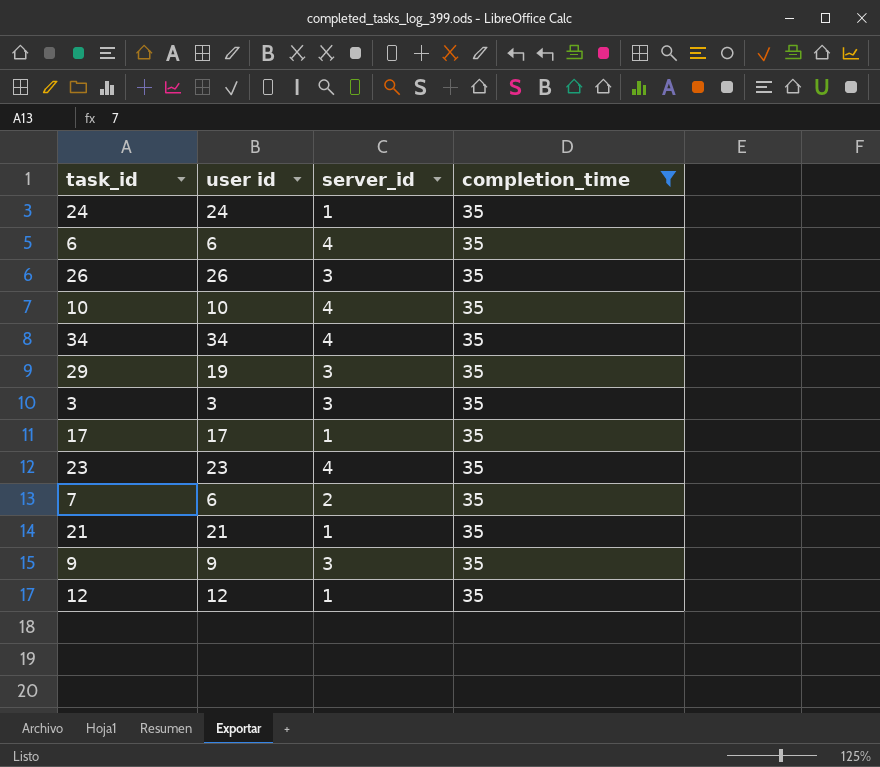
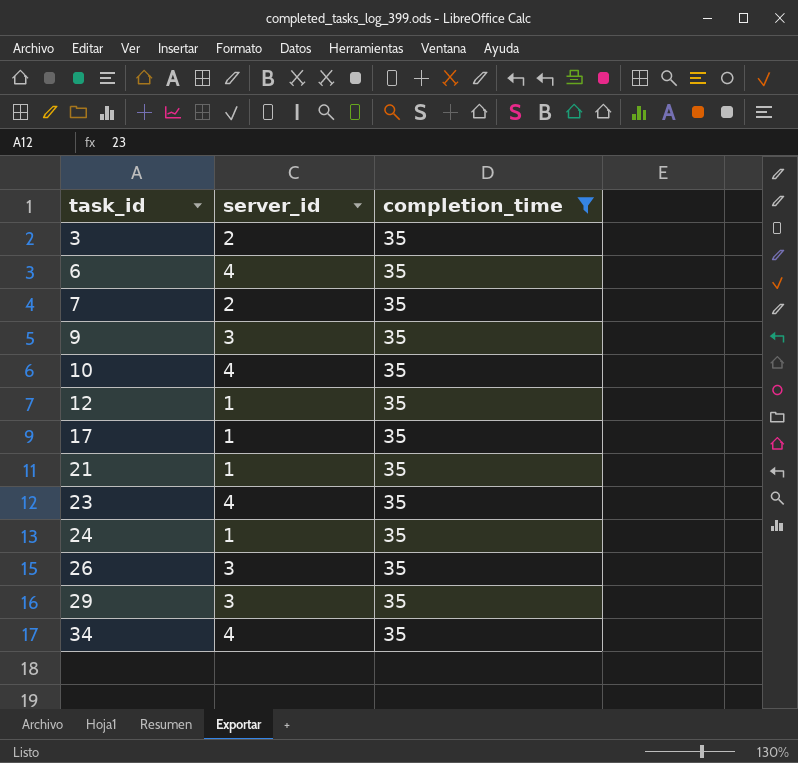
row order: none -> task_id ascending
column user id | position: 2 -> none
3 | server_id: 3 -> 2

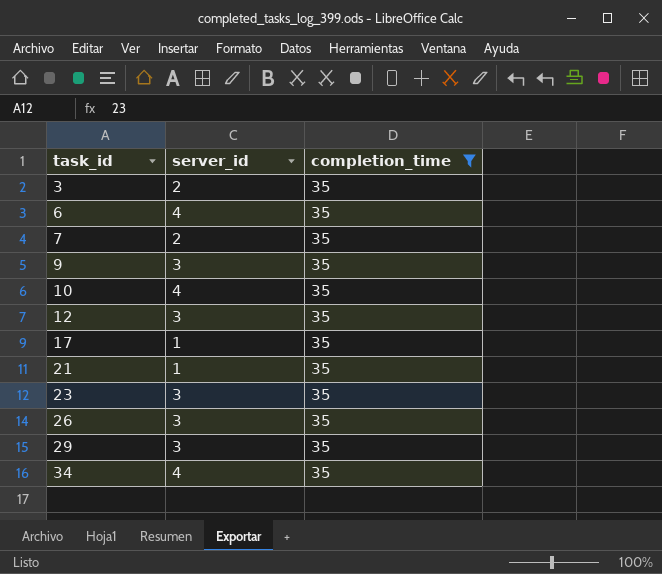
row 24: 1 | 35 -> none
12 | server_id: 1 -> 3
23 | server_id: 4 -> 3

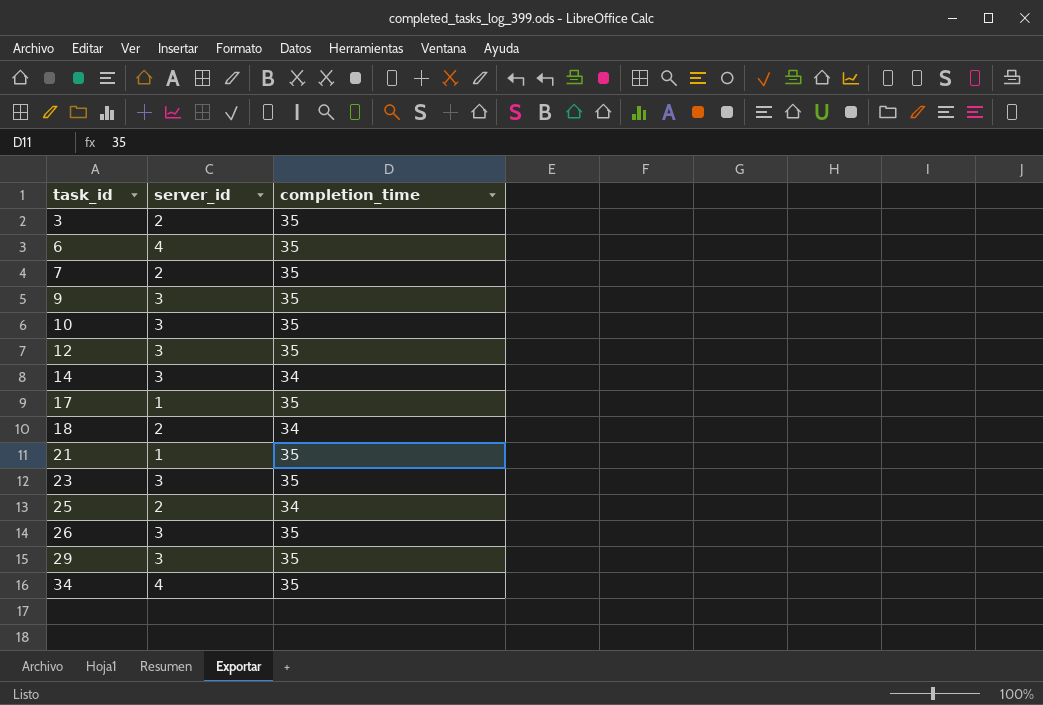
filter: completion_time = 35 -> none
10 | server_id: 4 -> 3

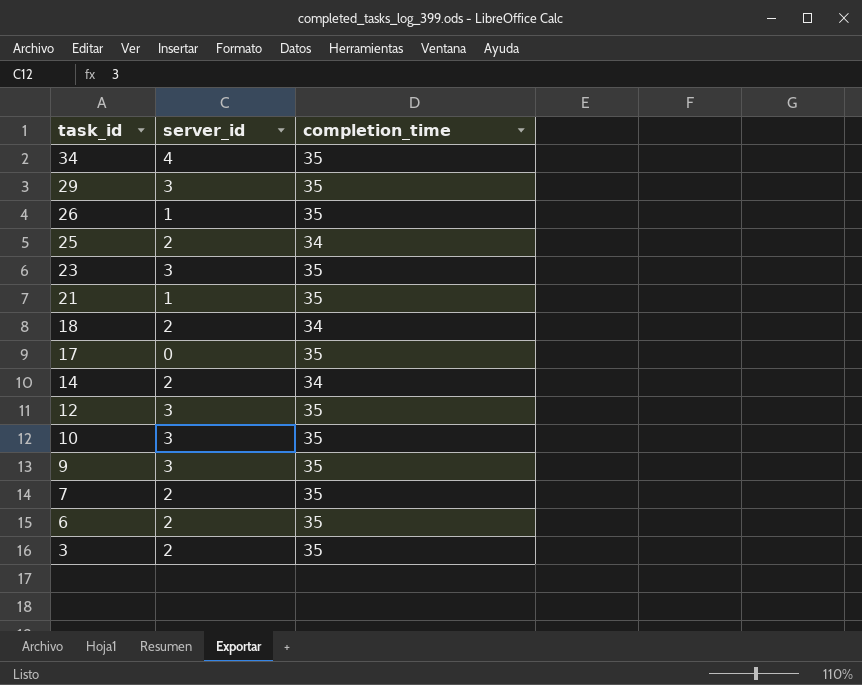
row order: task_id ascending -> task_id descending
26 | server_id: 3 -> 1
17 | server_id: 1 -> 0
14 | server_id: 3 -> 2
6 | server_id: 4 -> 2

